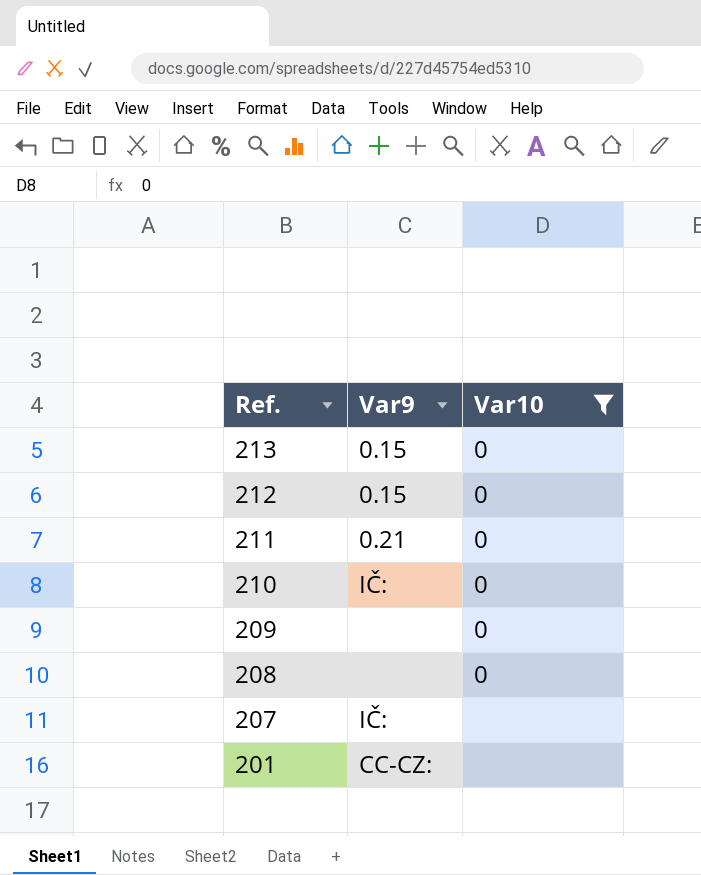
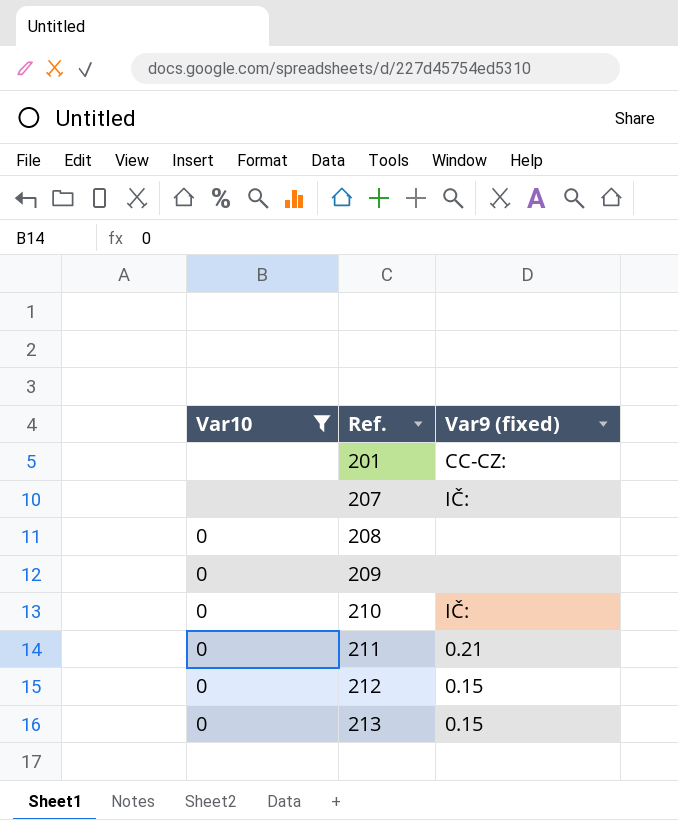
row order: Ref. descending -> Ref. ascending
column Var10 | position: 3 -> 1
column name: Var9 -> Var9 (fixed)

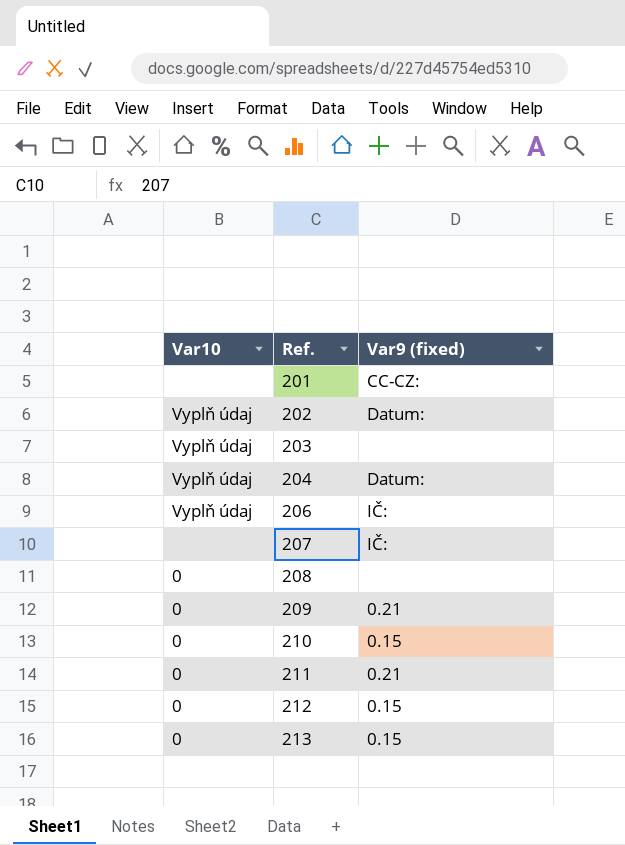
filter: Var10 != Vyplň údaj -> none
209 | Var9 (fixed): none -> 0.21
210 | Var9 (fixed): IČ: -> 0.15

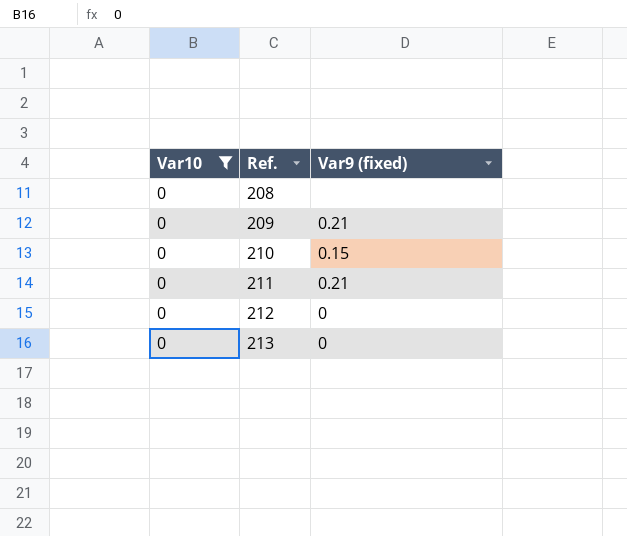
filter: none -> Var10 = 0
212 | Var9 (fixed): 0.15 -> 0
213 | Var9 (fixed): 0.15 -> 0

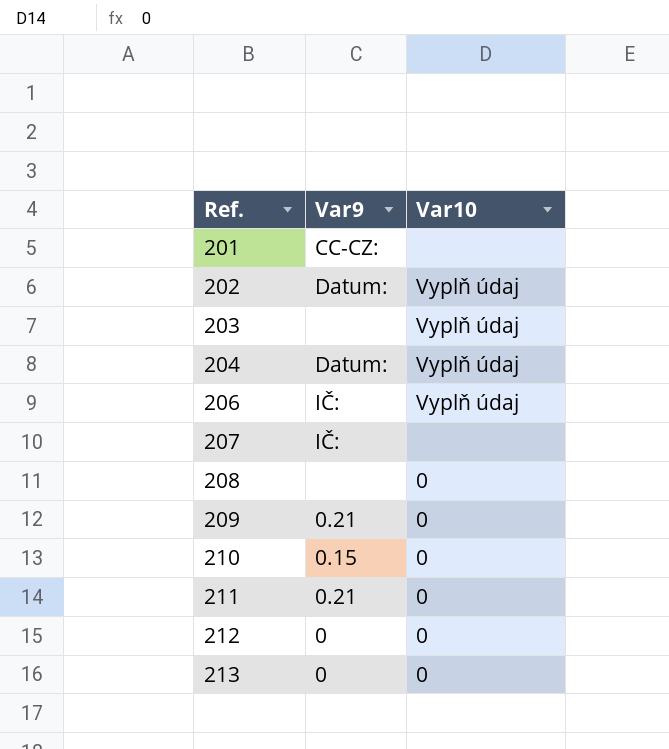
filter: Var10 = 0 -> none
column name: Var9 (fixed) -> Var9
column Var10 | position: 1 -> 3

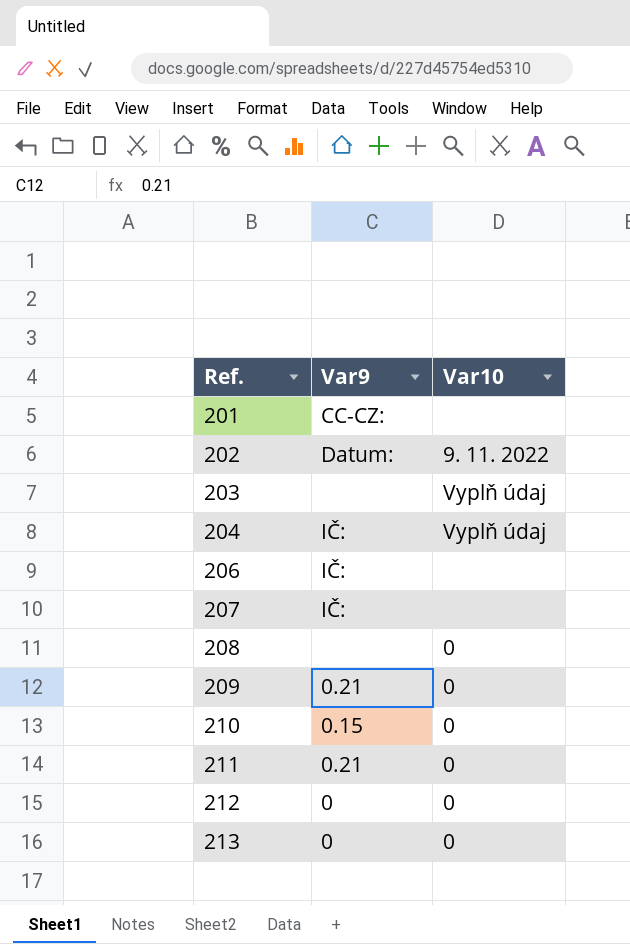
202 | Var10: Vyplň údaj -> 9. 11. 2022
204 | Var9: Datum: -> IČ:
206 | Var10: Vyplň údaj -> none

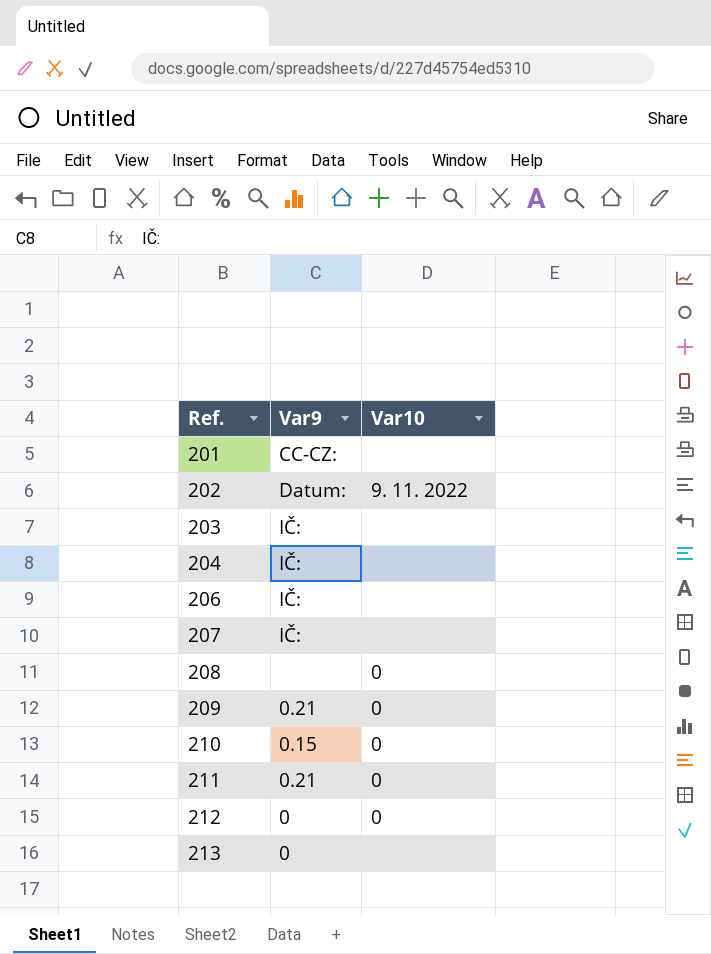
203 | Var9: none -> IČ:
203 | Var10: Vyplň údaj -> none
204 | Var10: Vyplň údaj -> none
213 | Var10: 0 -> none

